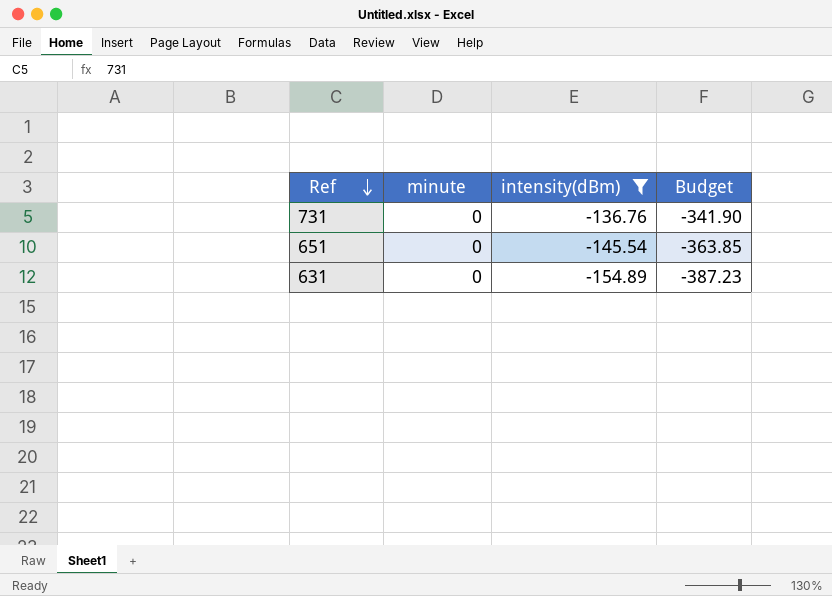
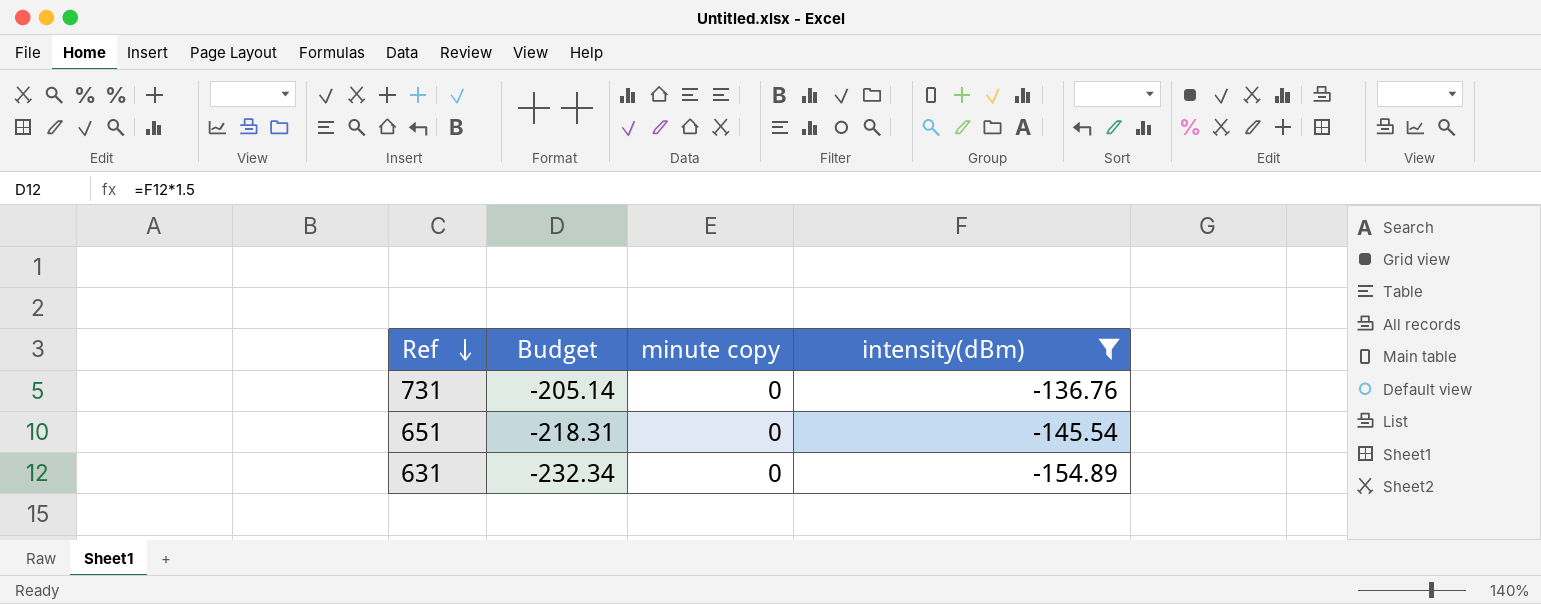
column Budget | formula: [intensity(dBm)] * 2.5 -> [intensity(dBm)] * 1.5
column Budget | position: 4 -> 2
column name: minute -> minute copy

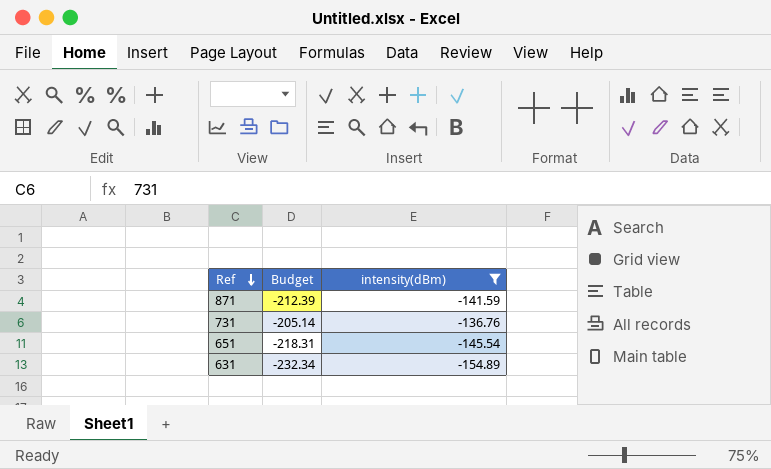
column minute copy | position: 3 -> none
row 871: none -> -212.39 | -141.59

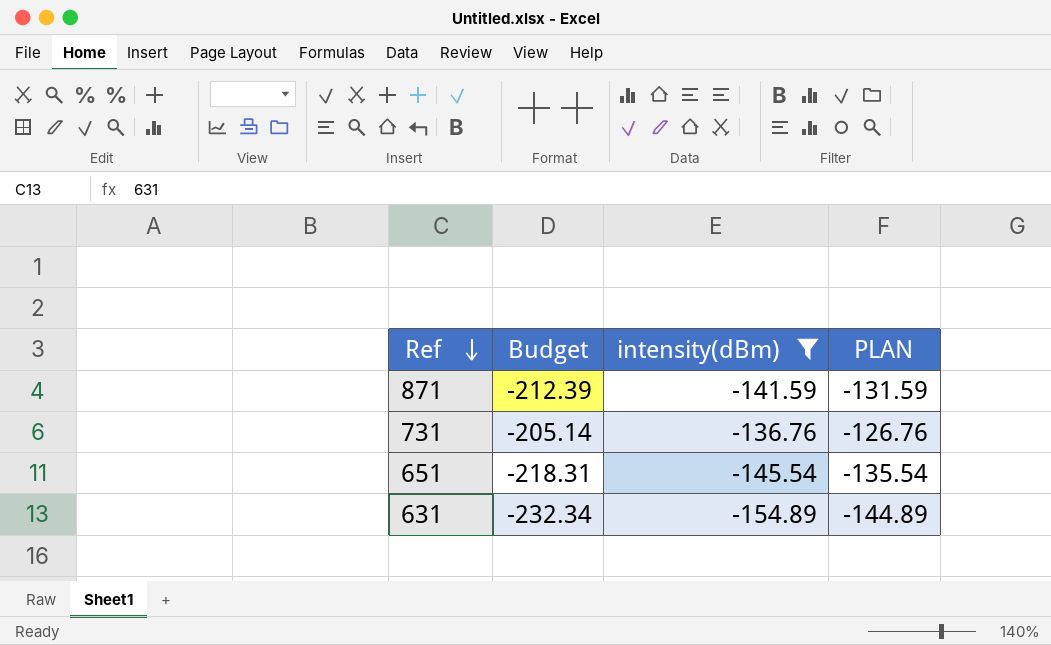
column PLAN | formula: none -> [intensity(dBm)] + 10

